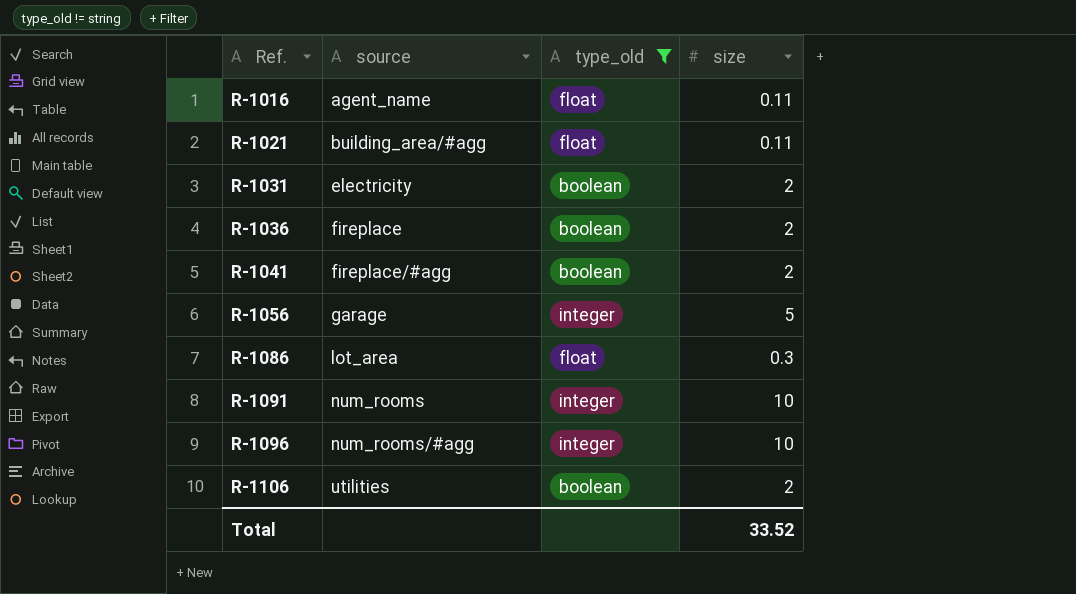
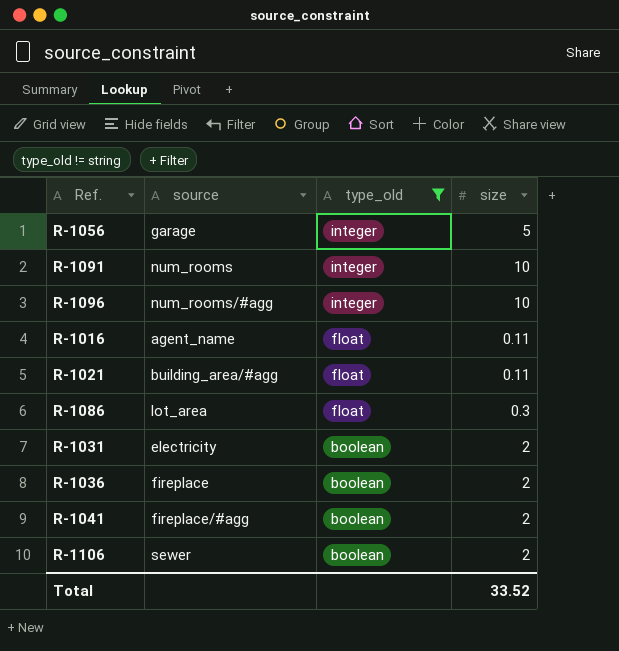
row order: Ref. ascending -> type_old descending
R-1106 | source: utilities -> sewer

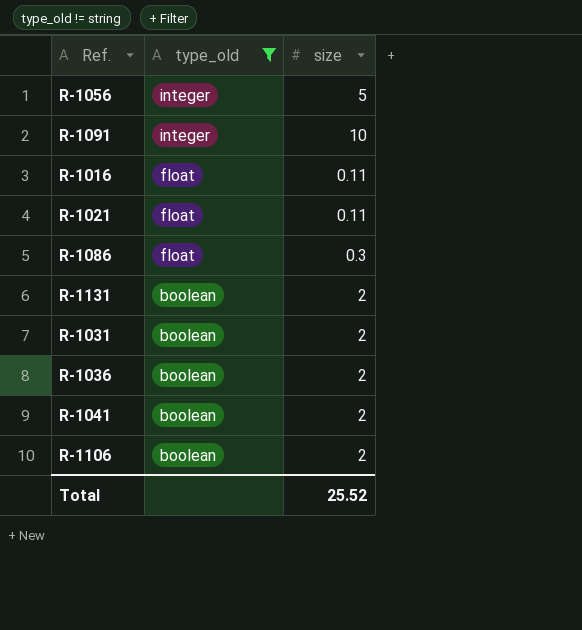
column source | position: 2 -> none
row R-1096: num_rooms/#agg | integer | 10 -> none
row R-1131: none -> boolean | 2
Total | size: 33.52 -> 25.52

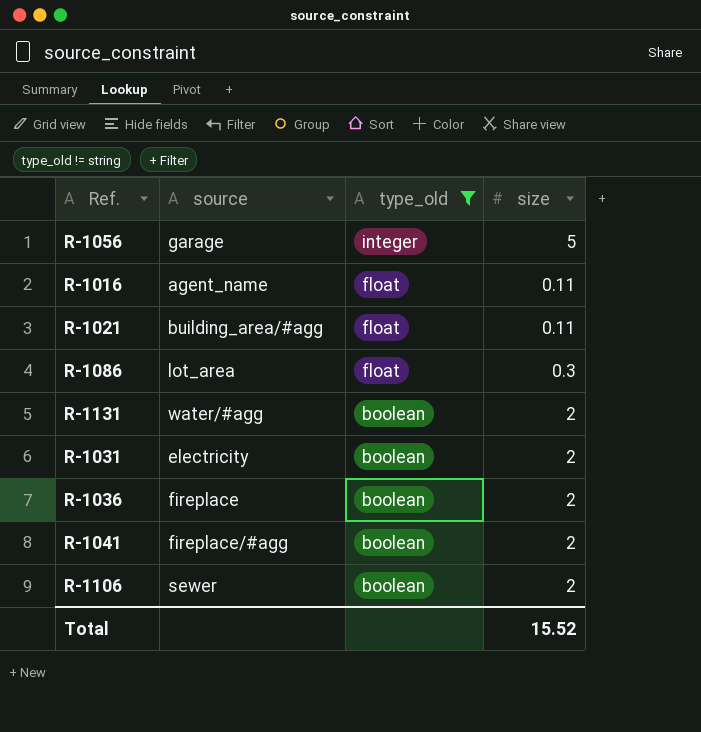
column source | position: none -> 2
row R-1091: integer | 10 -> none
Total | size: 25.52 -> 15.52

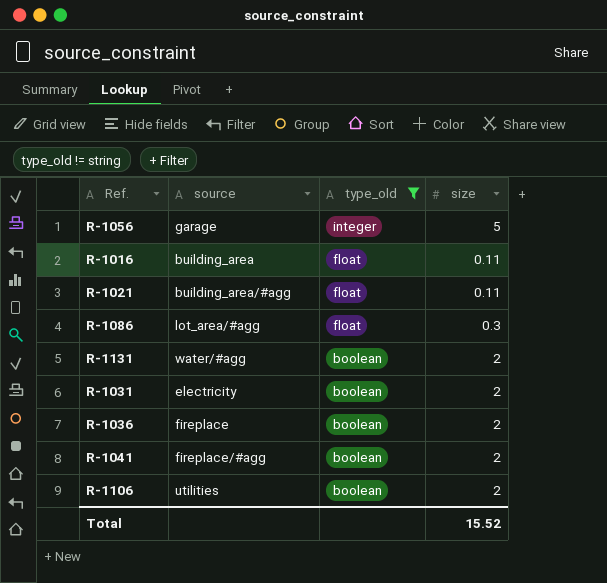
R-1016 | source: agent_name -> building_area
R-1086 | source: lot_area -> lot_area/#agg
R-1106 | source: sewer -> utilities

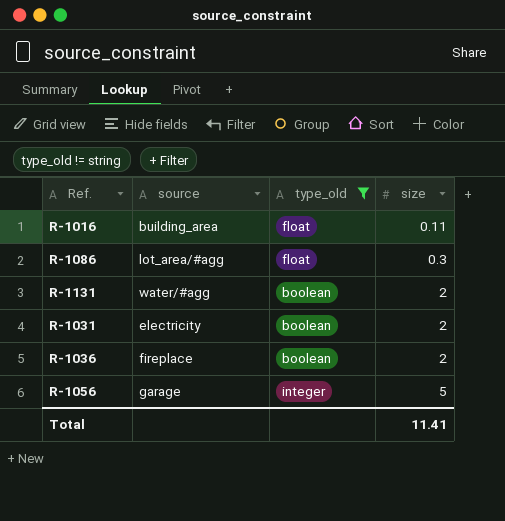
row order: type_old descending -> size ascending
row R-1021: building_area/#agg | float | 0.11 -> none
row R-1041: fireplace/#agg | boolean | 2 -> none
row R-1106: utilities | boolean | 2 -> none
Total | size: 15.52 -> 11.41

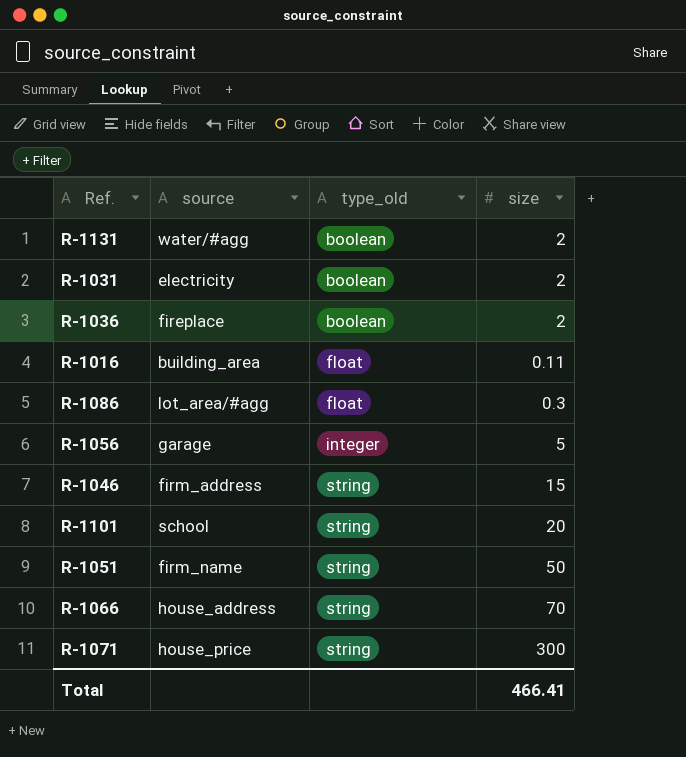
filter: type_old != string -> none
row order: size ascending -> type_old ascending
Total | size: 11.41 -> 466.41

